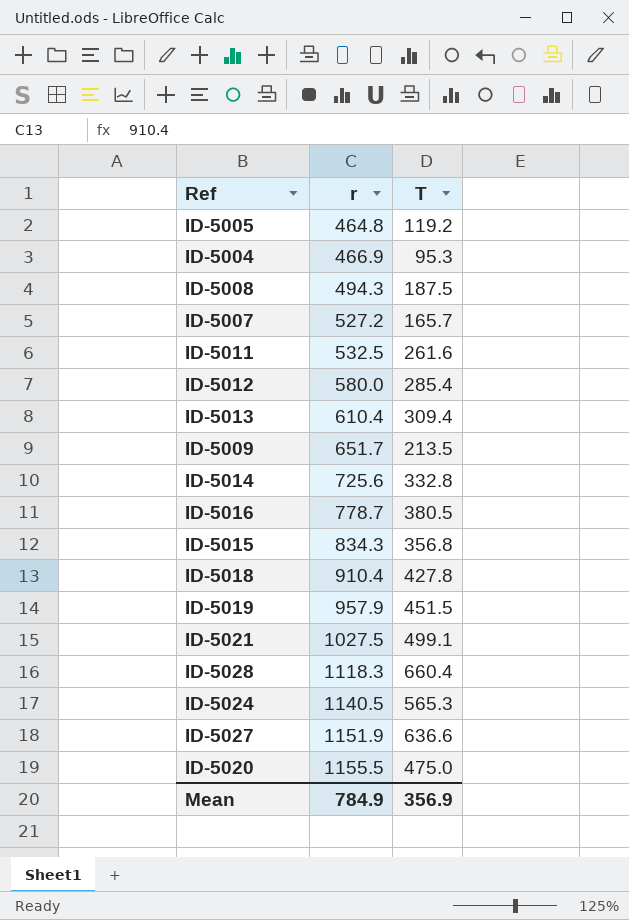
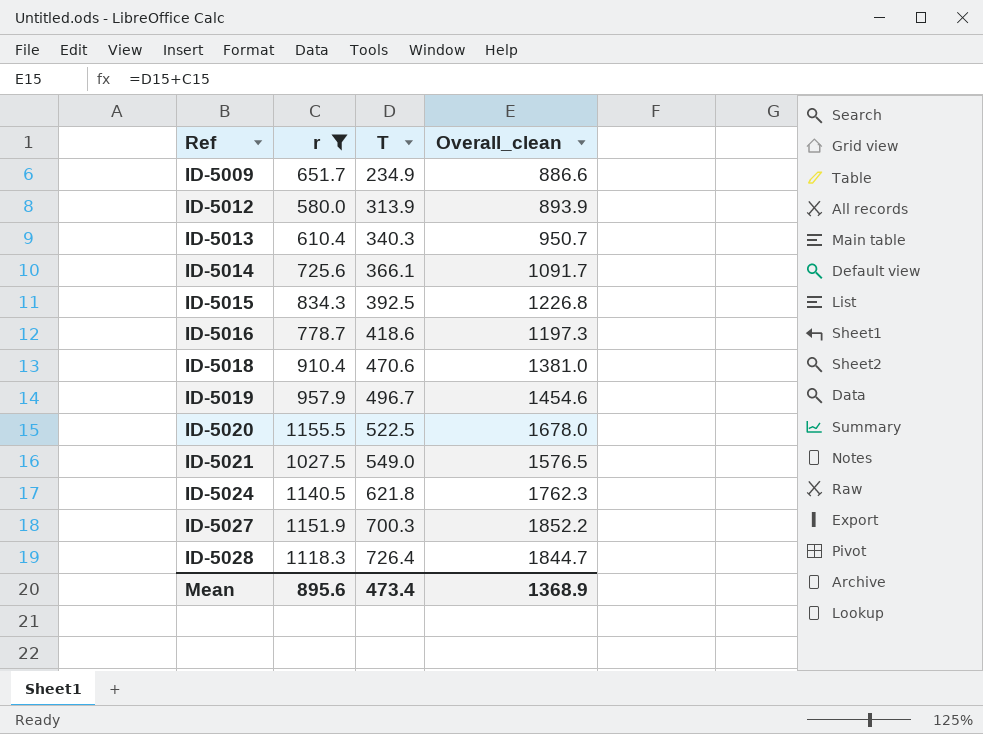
filter: none -> r >= 580.0
row order: r ascending -> Ref ascending
column Overall_clean | formula: none -> [r] + [T]
ID-5009 | T: 213.5 -> 234.9
ID-5012 | T: 285.4 -> 313.9
ID-5013 | T: 309.4 -> 340.3
ID-5014 | T: 332.8 -> 366.1
ID-5015 | T: 356.8 -> 392.5
ID-5016 | T: 380.5 -> 418.6
ID-5018 | T: 427.8 -> 470.6
ID-5019 | T: 451.5 -> 496.7
ID-5020 | T: 475.0 -> 522.5
ID-5021 | T: 499.1 -> 549.0
ID-5024 | T: 565.3 -> 621.8
ID-5027 | T: 636.6 -> 700.3
ID-5028 | T: 660.4 -> 726.4
Mean | r: 784.9 -> 895.6
Mean | T: 356.9 -> 473.4

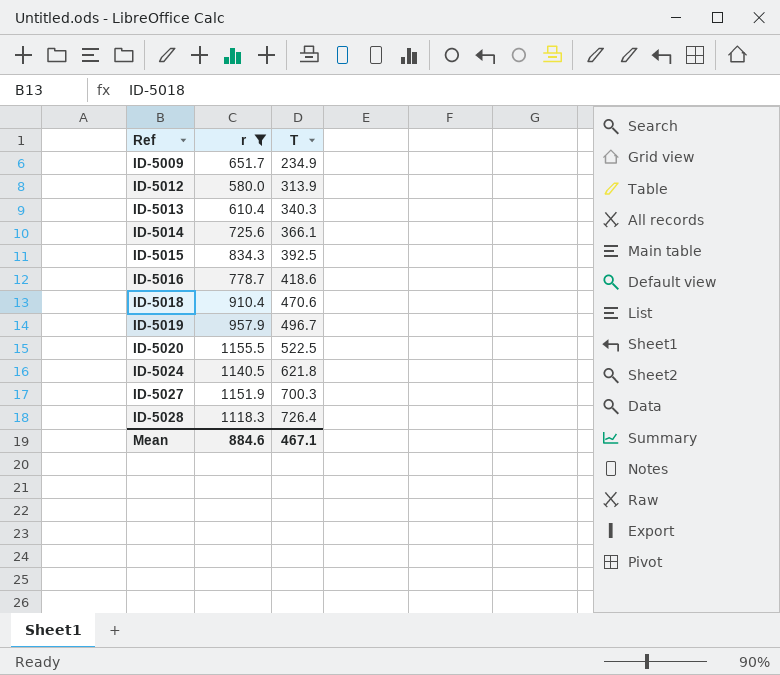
column Overall_clean | formula: [r] + [T] -> none
row ID-5021: 1027.5 | 549.0 | 1576.5 -> none
Mean | r: 895.6 -> 884.6
Mean | T: 473.4 -> 467.1

